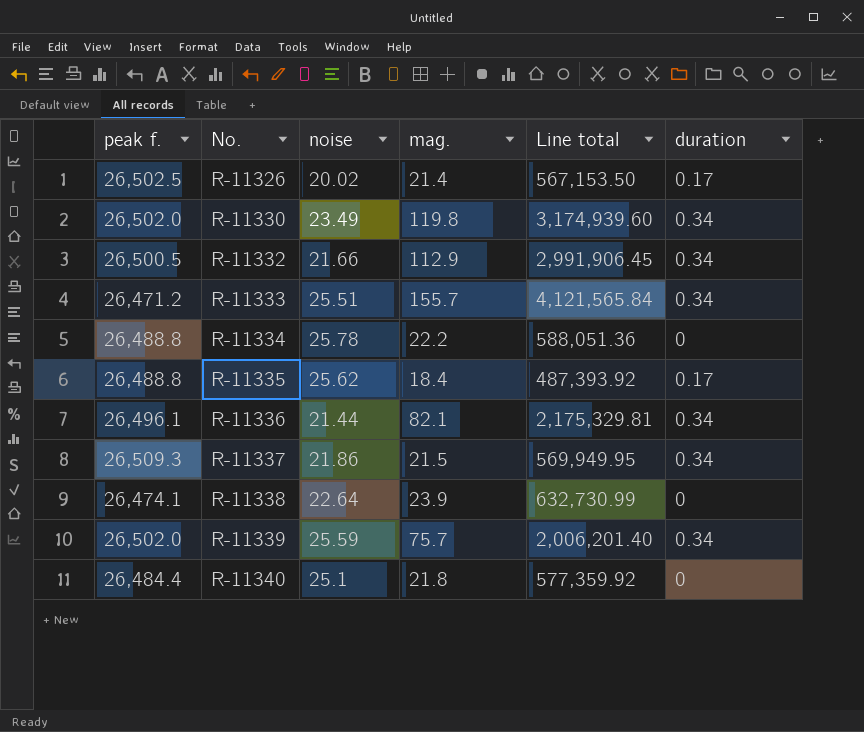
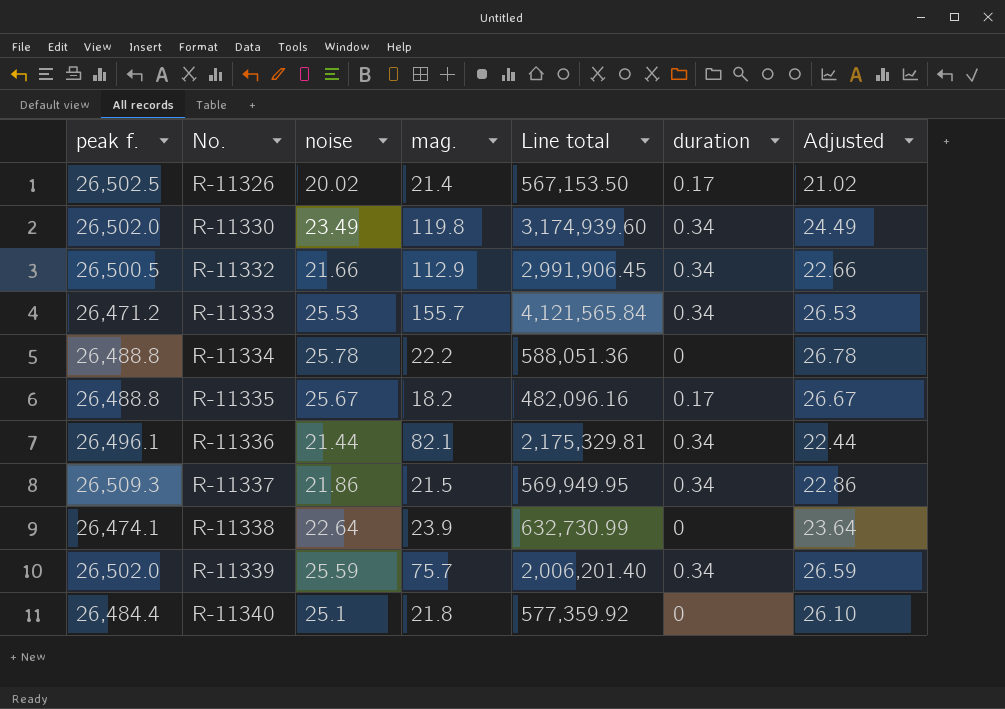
column Adjusted | formula: none -> [noise] + 1
R-11333 | noise: 25.51 -> 25.53
R-11335 | noise: 25.62 -> 25.67
R-11335 | mag.: 18.4 -> 18.2
R-11335 | Line total: 487,393.92 -> 482,096.16

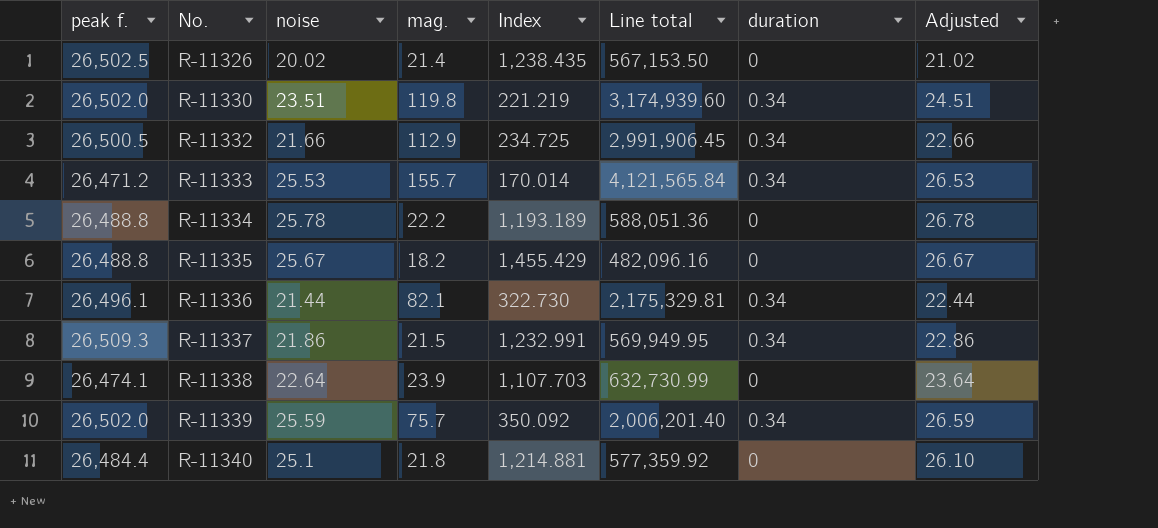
column Index | formula: none -> [peak f.] / [mag.]
R-11326 | duration: 0.17 -> 0
R-11330 | noise: 23.49 -> 23.51
R-11330 | Adjusted: 24.49 -> 24.51
R-11335 | duration: 0.17 -> 0

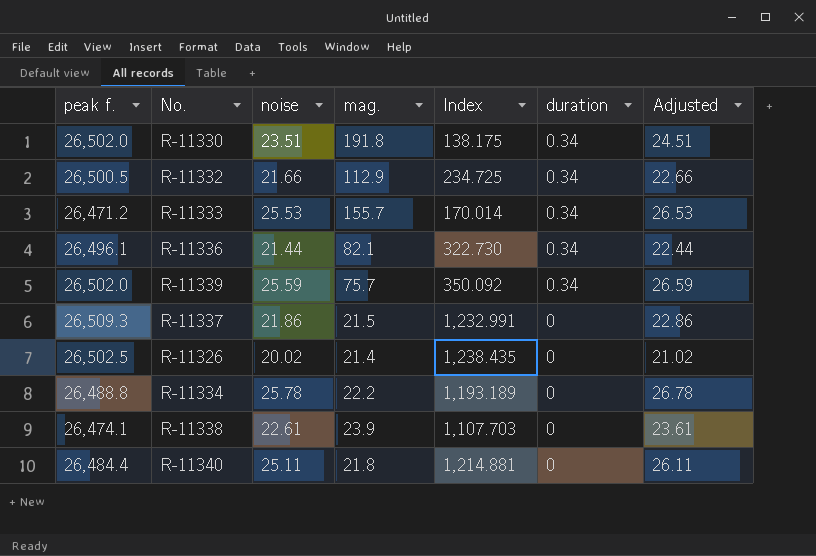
row order: No. ascending -> duration descending
column Line total | formula: [peak f.] * [mag.] -> none
row R-11335: 26,488.8 | 25.67 | 18.2 | 1,455.429 | 482,096.16 | 0 | 26.67 -> none
R-11330 | mag.: 119.8 -> 191.8
R-11330 | Index: 221.219 -> 138.175
R-11337 | duration: 0.34 -> 0
R-11338 | noise: 22.64 -> 22.61
R-11338 | Adjusted: 23.64 -> 23.61
R-11340 | noise: 25.1 -> 25.11
R-11340 | Adjusted: 26.10 -> 26.11

